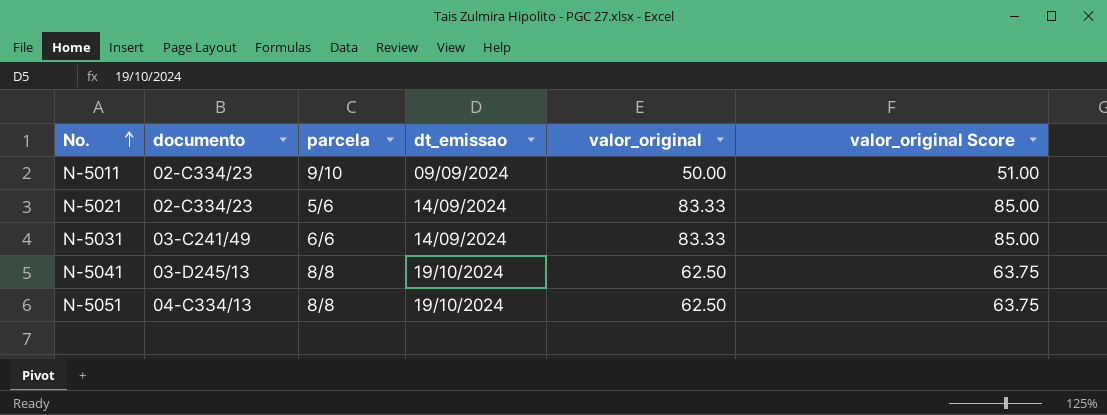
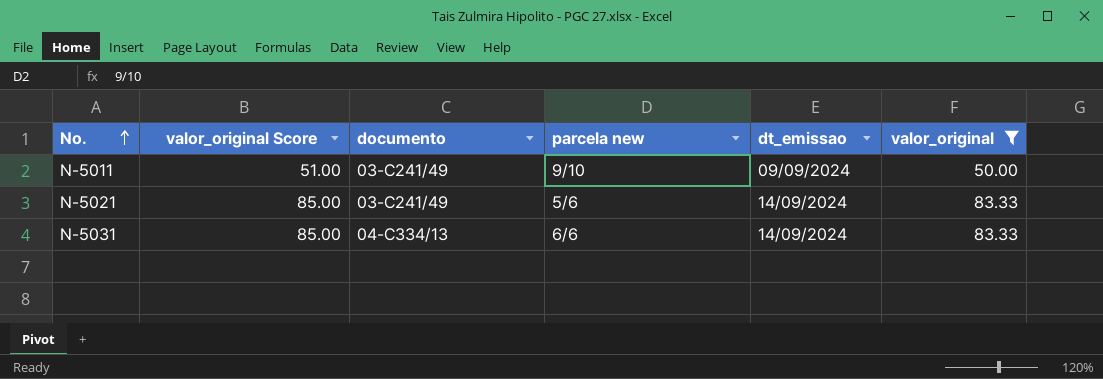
filter: none -> valor_original != 62.50
column valor_original Score | position: 6 -> 2
column name: parcela -> parcela new
N-5011 | documento: 02-C334/23 -> 03-C241/49
N-5021 | documento: 02-C334/23 -> 03-C241/49
N-5031 | documento: 03-C241/49 -> 04-C334/13

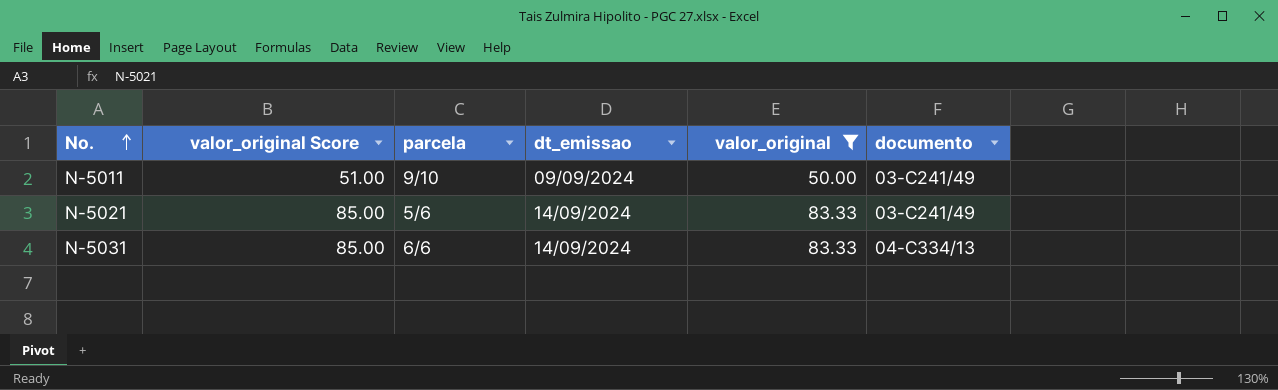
column name: parcela new -> parcela
column documento | position: 3 -> 6

